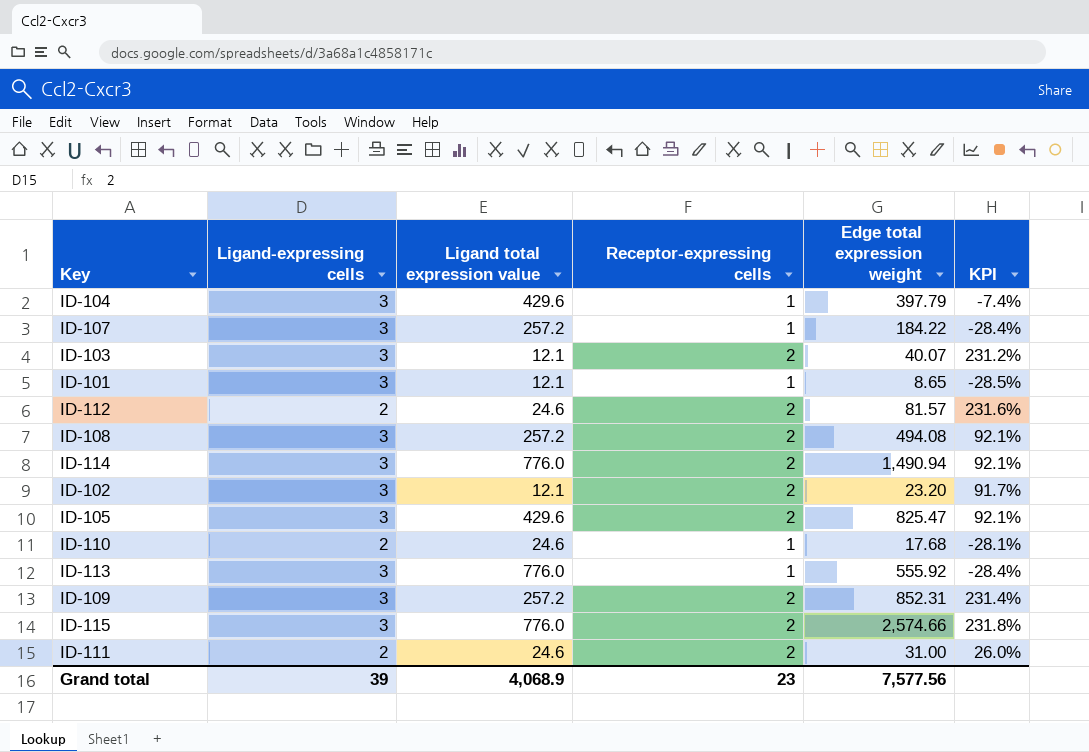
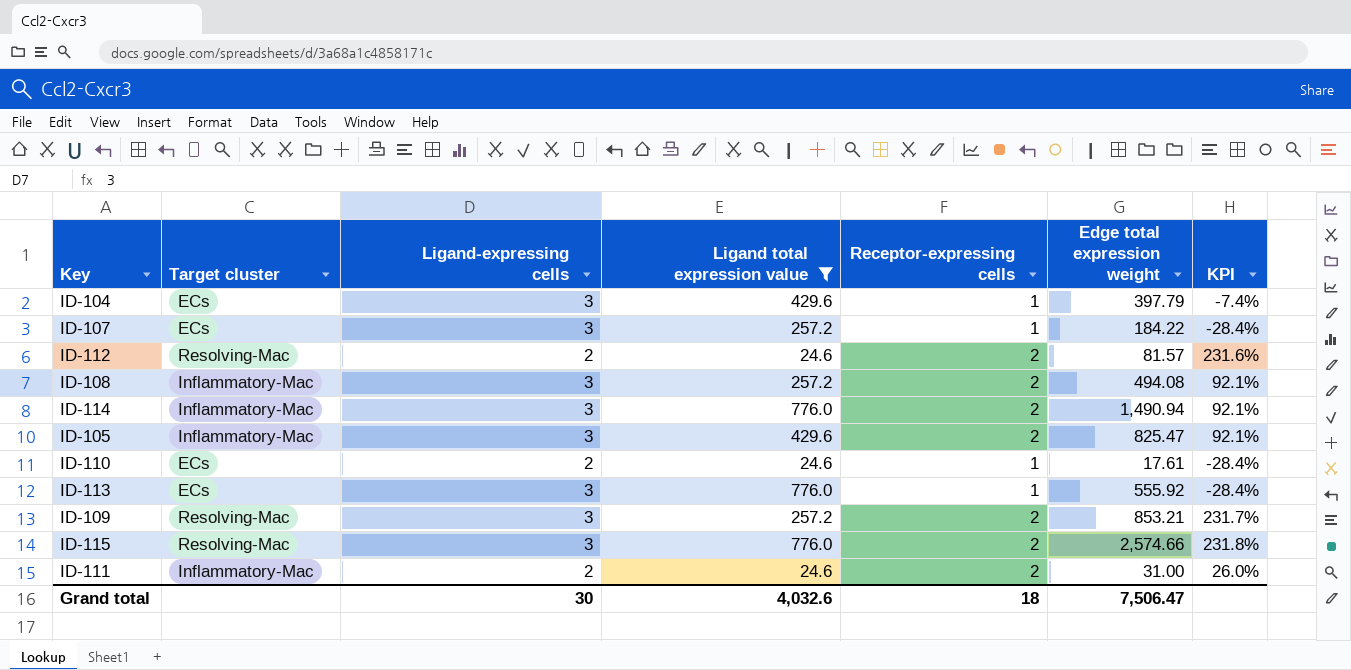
filter: none -> Ligand total expression value != 12.1
column Target cluster | position: none -> 2
ID-110 | Edge total expression weight: 17.68 -> 17.61
ID-110 | KPI: -28.1% -> -28.4%
ID-109 | Edge total expression weight: 852.31 -> 853.21
ID-109 | KPI: 231.4% -> 231.7%
Grand total | Ligand-expressing cells: 39 -> 30
Grand total | Ligand total expression value: 4,068.9 -> 4,032.6
Grand total | Receptor-expressing cells: 23 -> 18
Grand total | Edge total expression weight: 7,577.56 -> 7,506.47

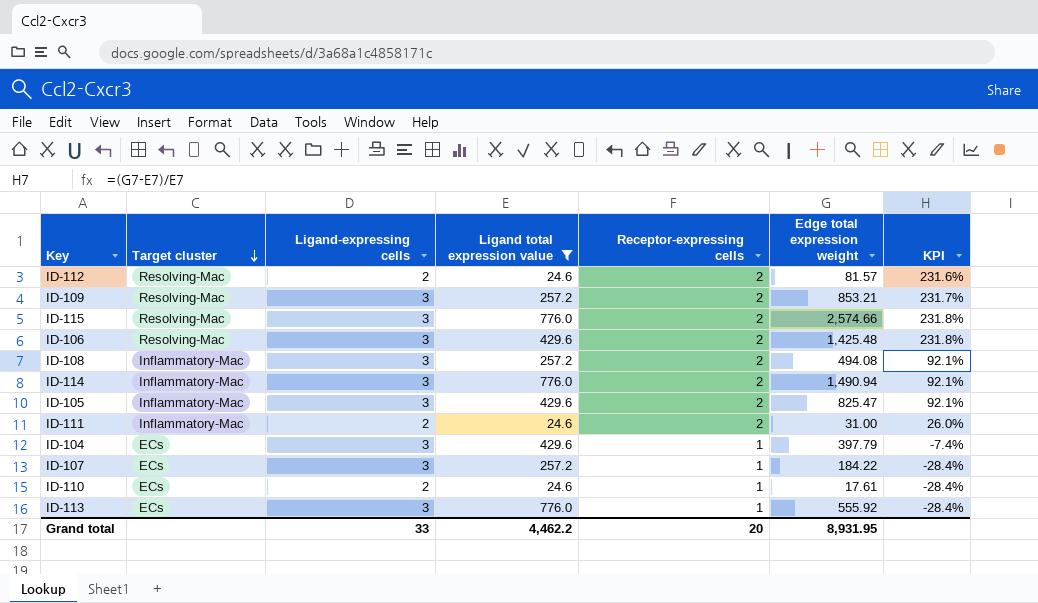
row order: none -> Target cluster descending
row ID-106: none -> Resolving-Mac | 3 | 429.6 | 2 | 1,425.48 | 231.8%
Grand total | Ligand-expressing cells: 30 -> 33
Grand total | Ligand total expression value: 4,032.6 -> 4,462.2
Grand total | Receptor-expressing cells: 18 -> 20
Grand total | Edge total expression weight: 7,506.47 -> 8,931.95

